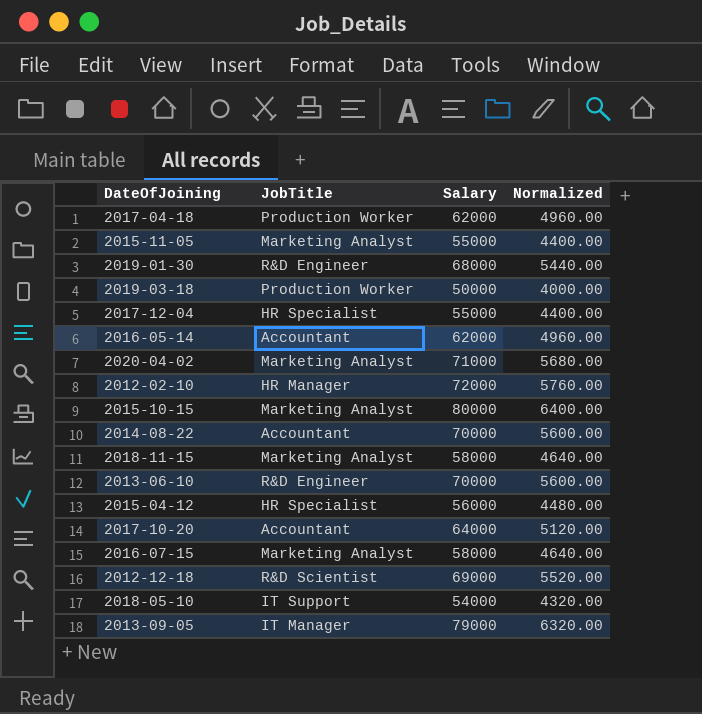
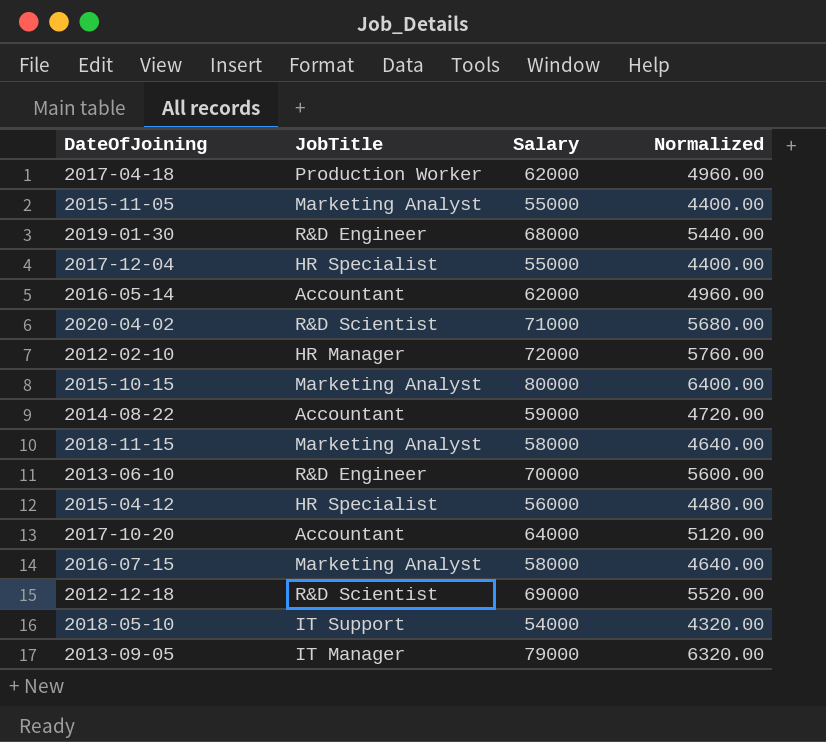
row 2019-03-18: Production Worker | 50000 | 4000.00 -> none
2020-04-02 | JobTitle: Marketing Analyst -> R&D Scientist
2014-08-22 | Salary: 70000 -> 59000
2014-08-22 | Normalized: 5600.00 -> 4720.00

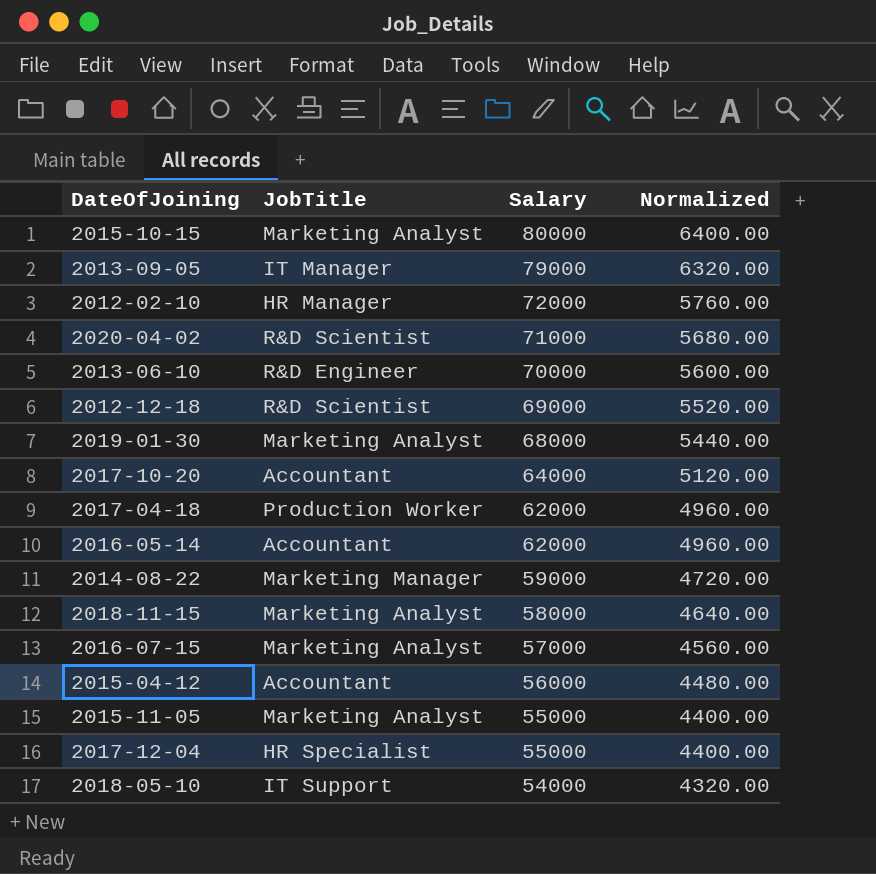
row order: none -> Salary descending
2019-01-30 | JobTitle: R&D Engineer -> Marketing Analyst
2014-08-22 | JobTitle: Accountant -> Marketing Manager
2016-07-15 | Salary: 58000 -> 57000
2016-07-15 | Normalized: 4640.00 -> 4560.00
2015-04-12 | JobTitle: HR Specialist -> Accountant

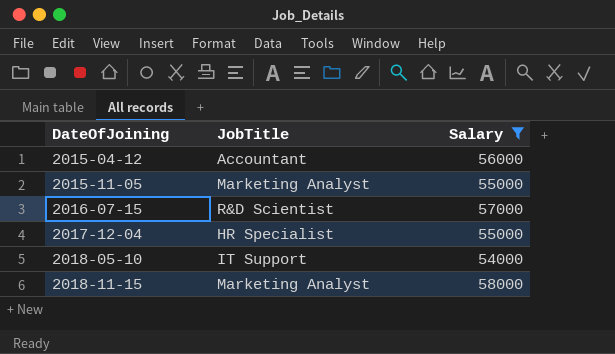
filter: none -> Salary <= 58000
row order: Salary descending -> DateOfJoining ascending
column Normalized | formula: [Salary] * 0.08 -> none
2016-07-15 | JobTitle: Marketing Analyst -> R&D Scientist

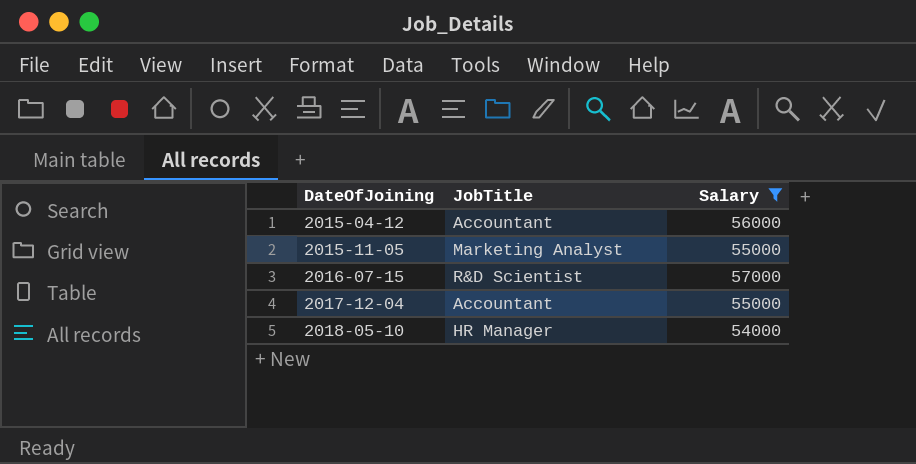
row 2018-11-15: Marketing Analyst | 58000 -> none
2017-12-04 | JobTitle: HR Specialist -> Accountant
2018-05-10 | JobTitle: IT Support -> HR Manager

